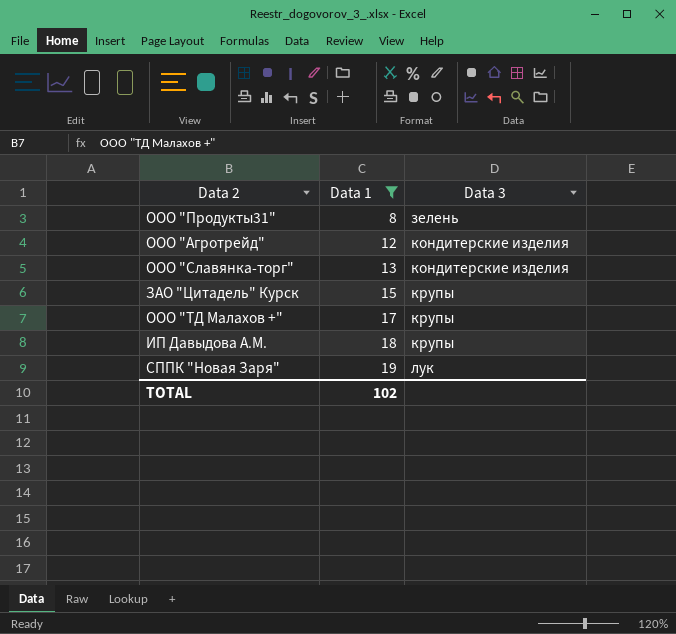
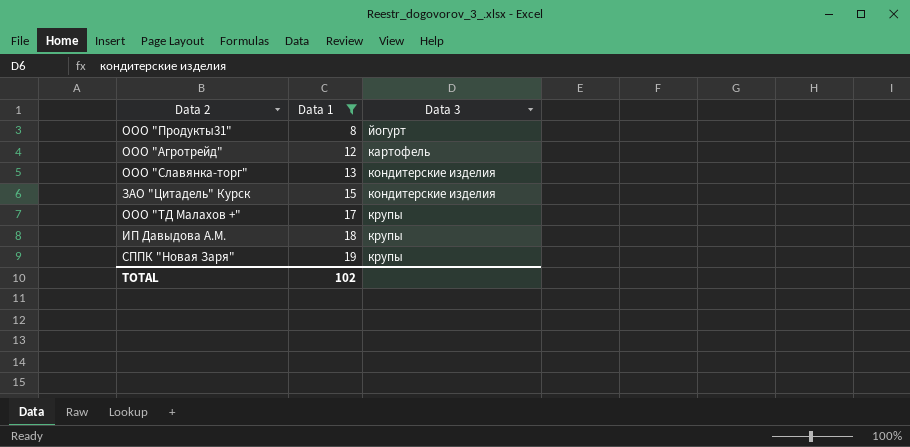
ООО "Продукты31" | Data 3: зелень -> йогурт
ООО "Агротрейд" | Data 3: кондитерские изделия -> картофель
ЗАО "Цитадель" Курск | Data 3: крупы -> кондитерские изделия
СППК "Новая Заря" | Data 3: лук -> крупы

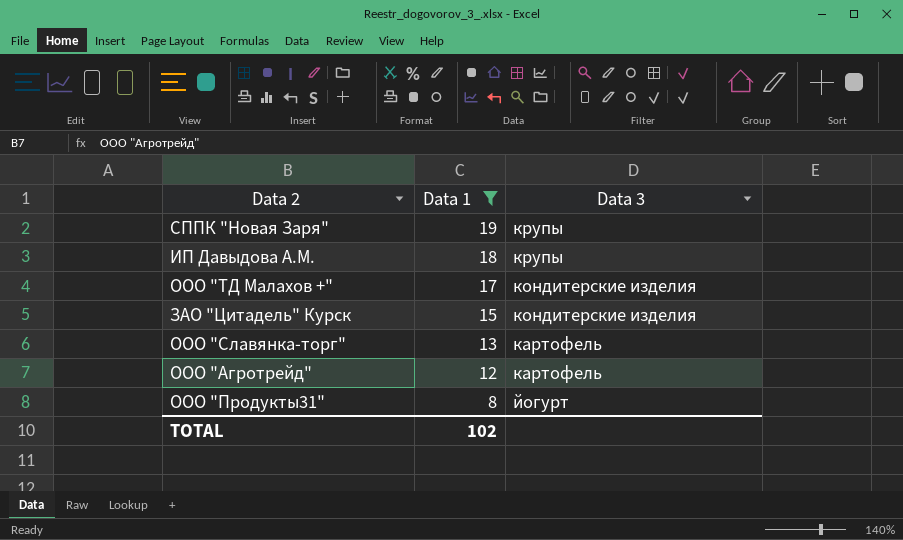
row order: Data 1 ascending -> Data 1 descending
ООО "ТД Малахов +" | Data 3: крупы -> кондитерские изделия
ООО "Славянка-торг" | Data 3: кондитерские изделия -> картофель

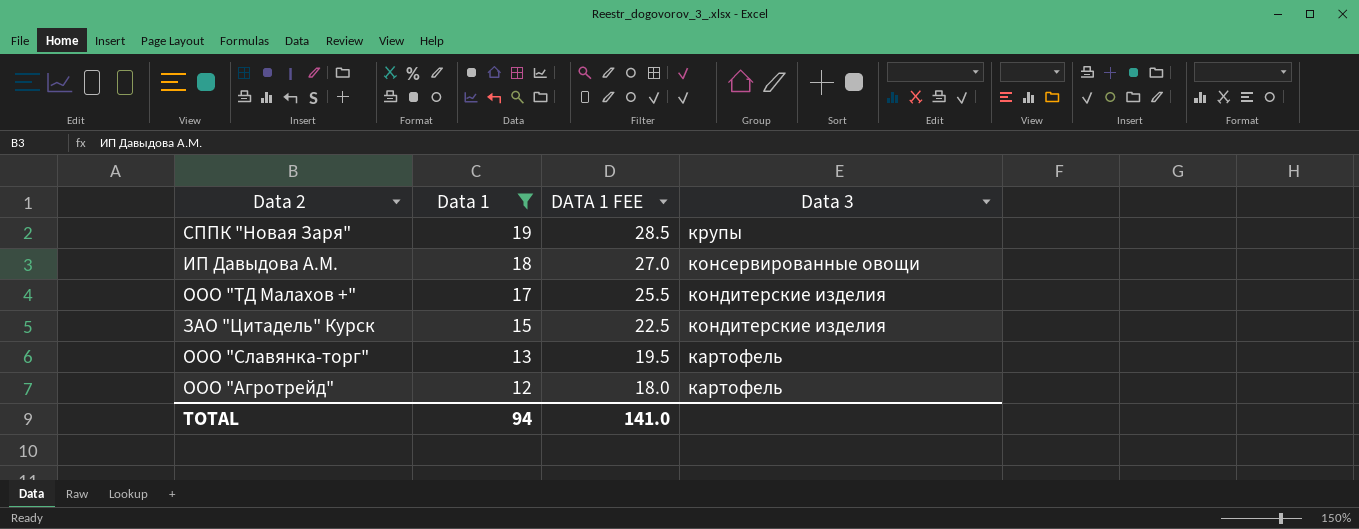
column DATA 1 FEE | formula: none -> [Data 1] * 1.5
row ООО "Продукты31": 8 | йогурт -> none
ИП Давыдова А.М. | Data 3: крупы -> консервированные овощи
TOTAL | Data 1: 102 -> 94

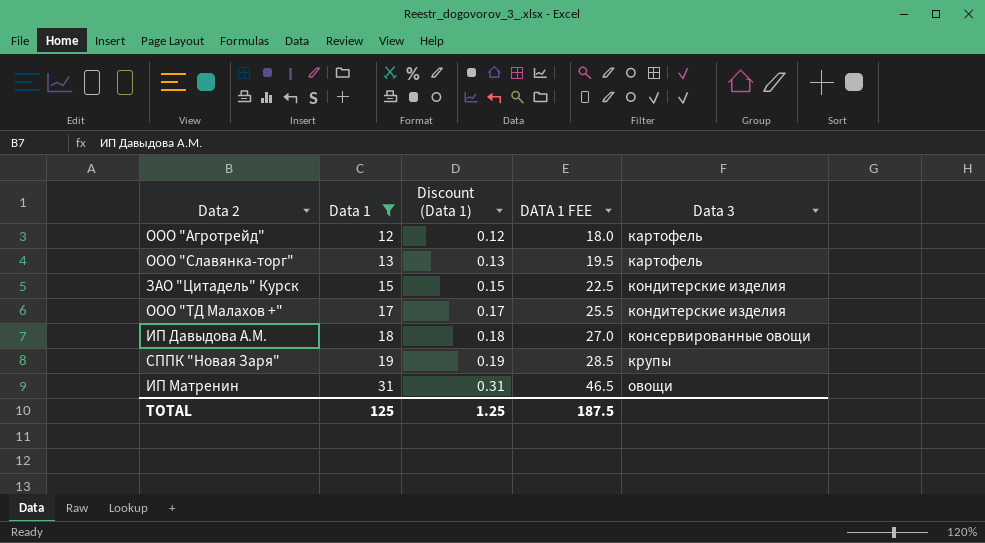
row order: Data 1 descending -> Data 1 ascending
column Discount (Data 1) | formula: none -> [Data 1] * 0.01
row ИП Матренин: none -> 31 | 0.31 | 46.5 | овощи
TOTAL | Data 1: 94 -> 125
TOTAL | DATA 1 FEE: 141.0 -> 187.5

